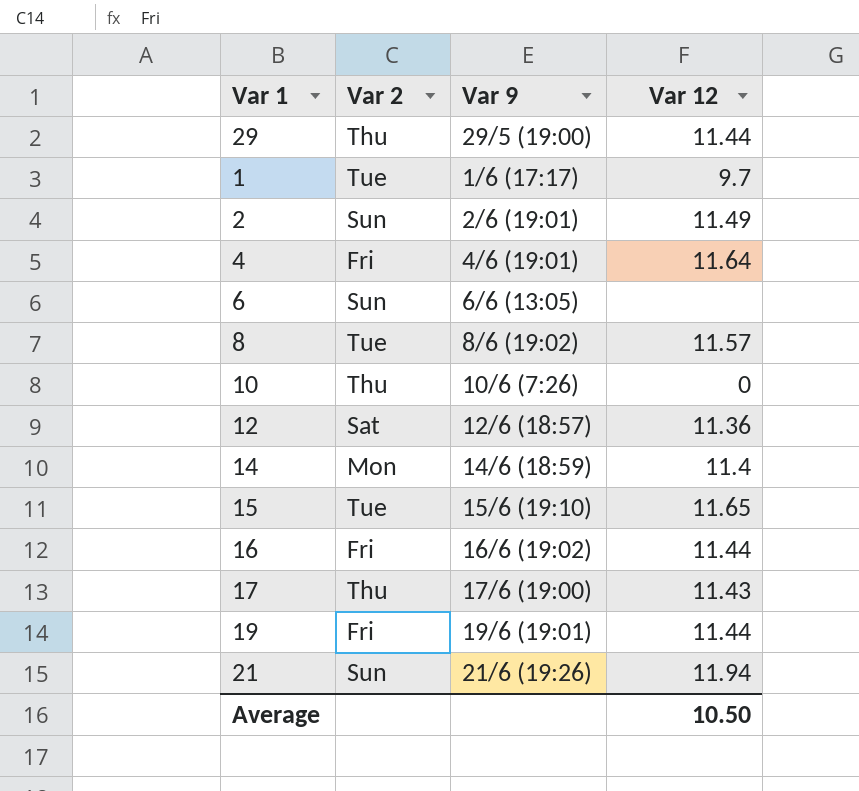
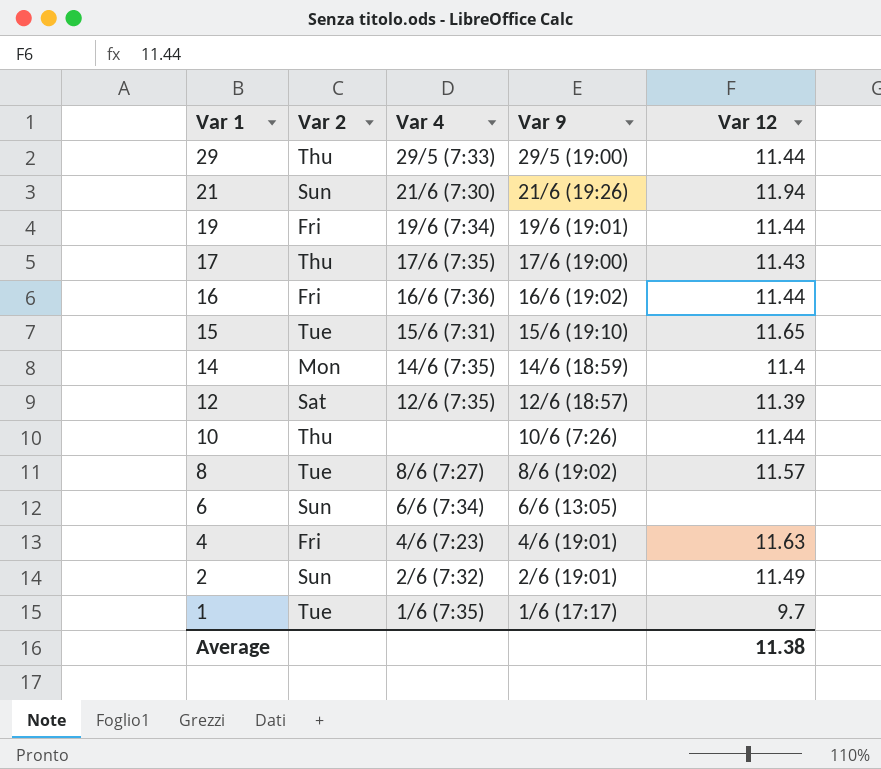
row order: none -> Var 1 descending
column Var 4 | position: none -> 3
12 | Var 12: 11.36 -> 11.39
10 | Var 12: 0 -> 11.44
4 | Var 12: 11.64 -> 11.63
Average | Var 12: 10.50 -> 11.38

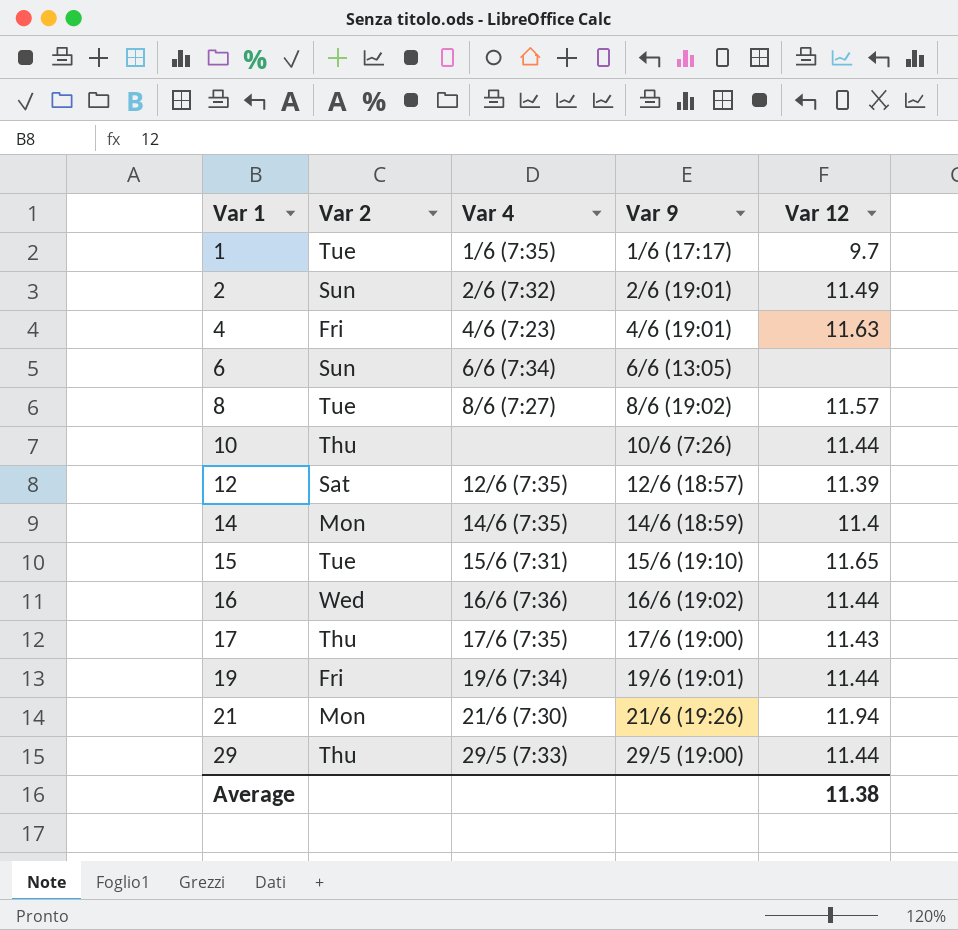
row order: Var 1 descending -> Var 1 ascending
16 | Var 2: Fri -> Wed
21 | Var 2: Sun -> Mon

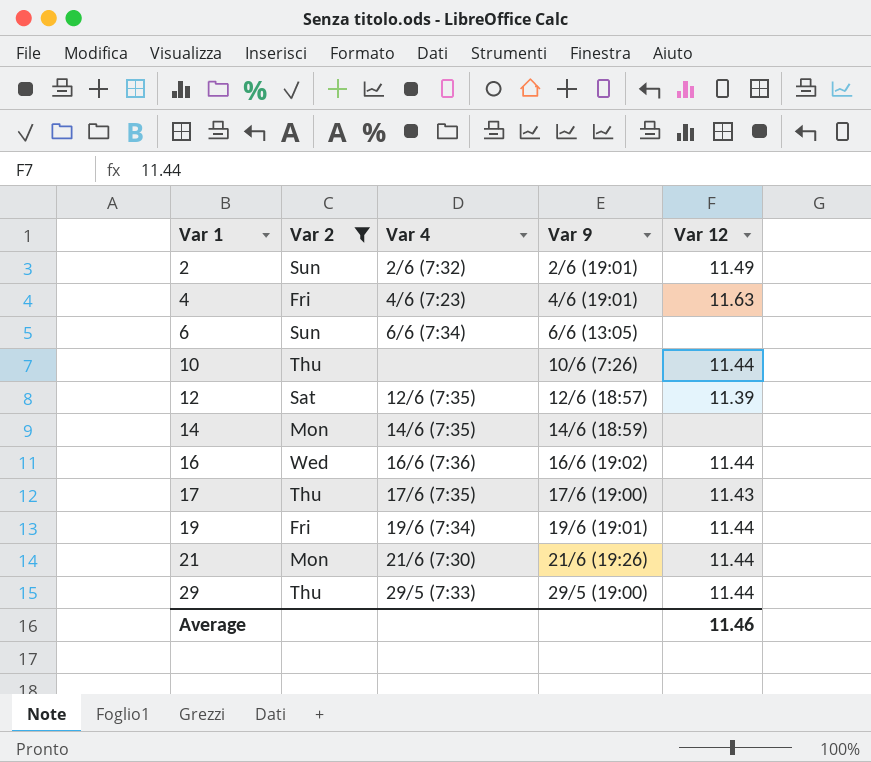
filter: none -> Var 2 != Tue
14 | Var 12: 11.4 -> none
21 | Var 12: 11.94 -> 11.44
Average | Var 12: 11.38 -> 11.46

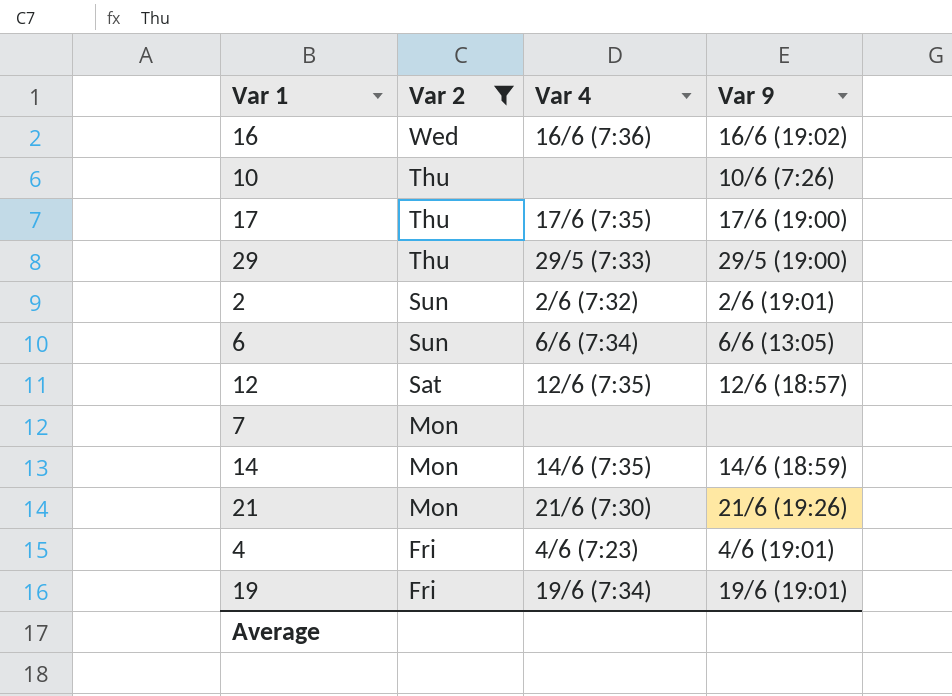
row order: Var 1 ascending -> Var 2 descending
column Var 12 | position: 5 -> none
row 7: none -> Mon | none | none

